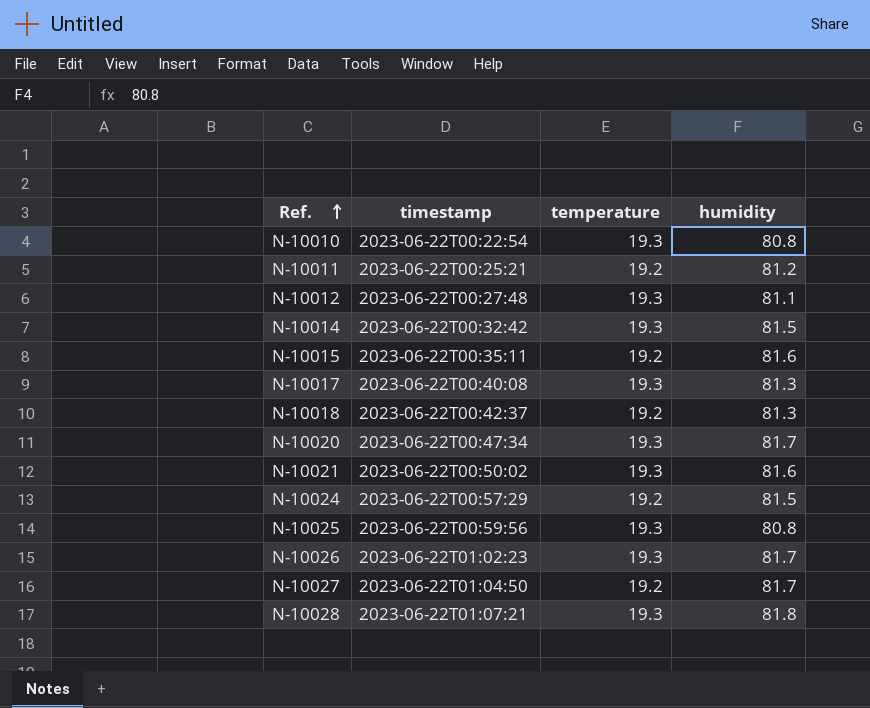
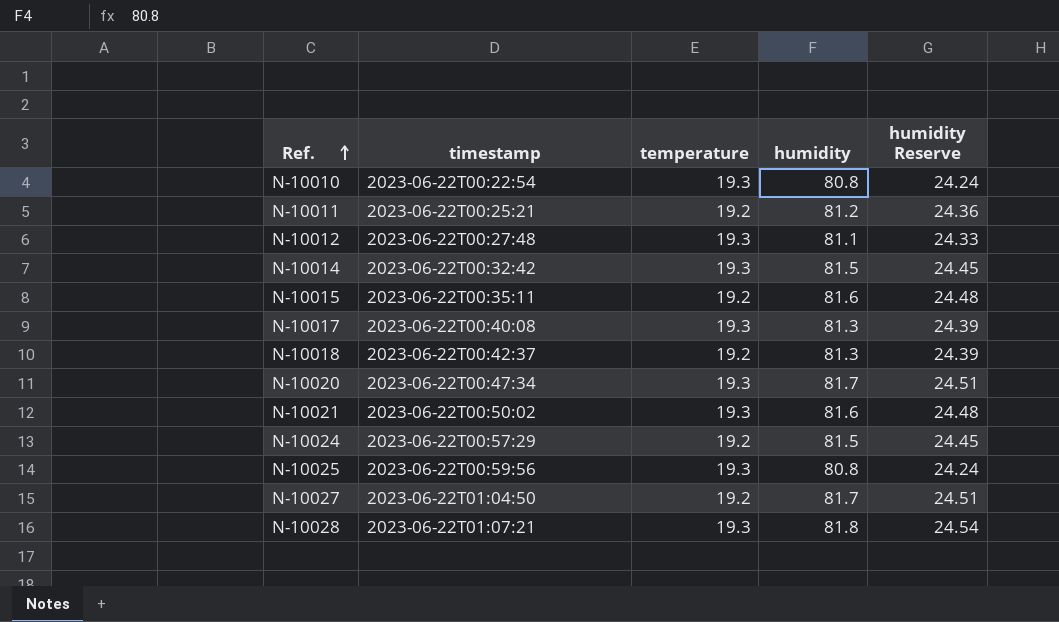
column humidity Reserve | formula: none -> [humidity] * 0.3
row N-10026: 2023-06-22T01:02:23 | 19.3 | 81.7 -> none

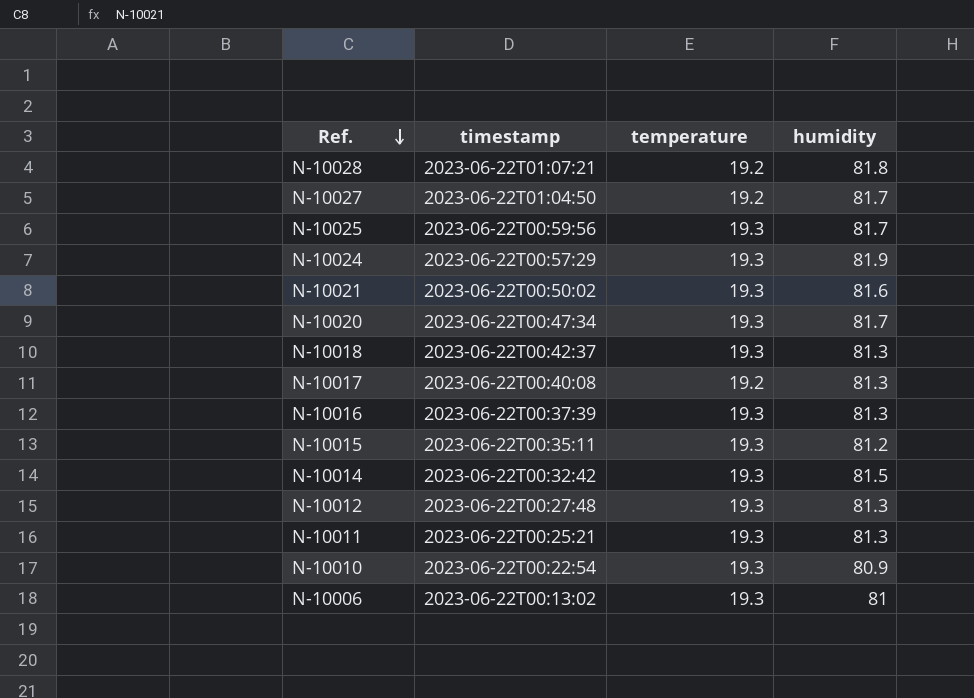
row order: Ref. ascending -> Ref. descending
column humidity Reserve | formula: [humidity] * 0.3 -> none
N-10028 | temperature: 19.3 -> 19.2
N-10025 | humidity: 80.8 -> 81.7
N-10024 | temperature: 19.2 -> 19.3
N-10024 | humidity: 81.5 -> 81.9
N-10018 | temperature: 19.2 -> 19.3
N-10017 | temperature: 19.3 -> 19.2
row N-10016: none -> 2023-06-22T00:37:39 | 19.3 | 81.3
N-10015 | temperature: 19.2 -> 19.3
N-10015 | humidity: 81.6 -> 81.2
N-10012 | humidity: 81.1 -> 81.3
N-10011 | temperature: 19.2 -> 19.3
N-10011 | humidity: 81.2 -> 81.3
N-10010 | humidity: 80.8 -> 80.9
row N-10006: none -> 2023-06-22T00:13:02 | 19.3 | 81

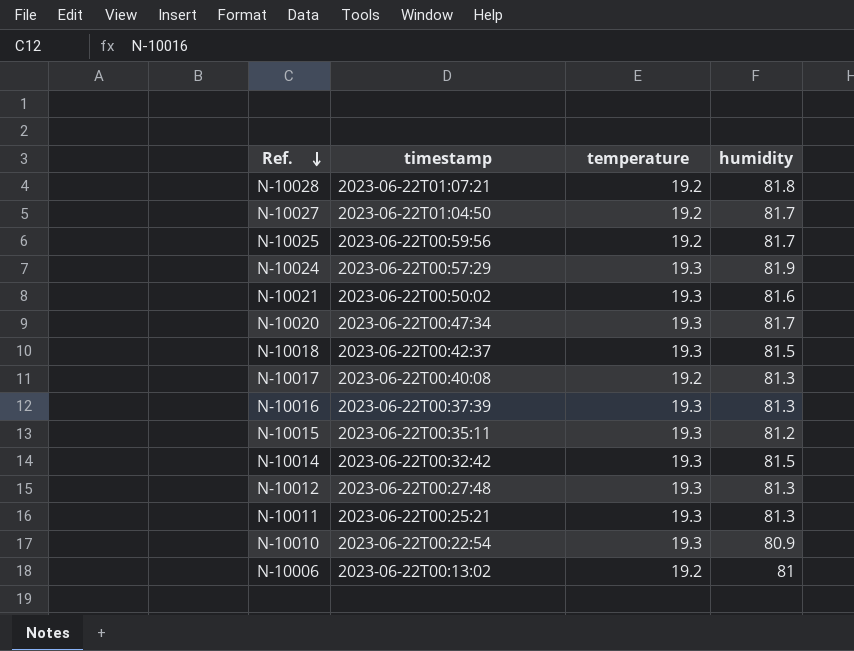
N-10025 | temperature: 19.3 -> 19.2
N-10018 | humidity: 81.3 -> 81.5
N-10006 | temperature: 19.3 -> 19.2

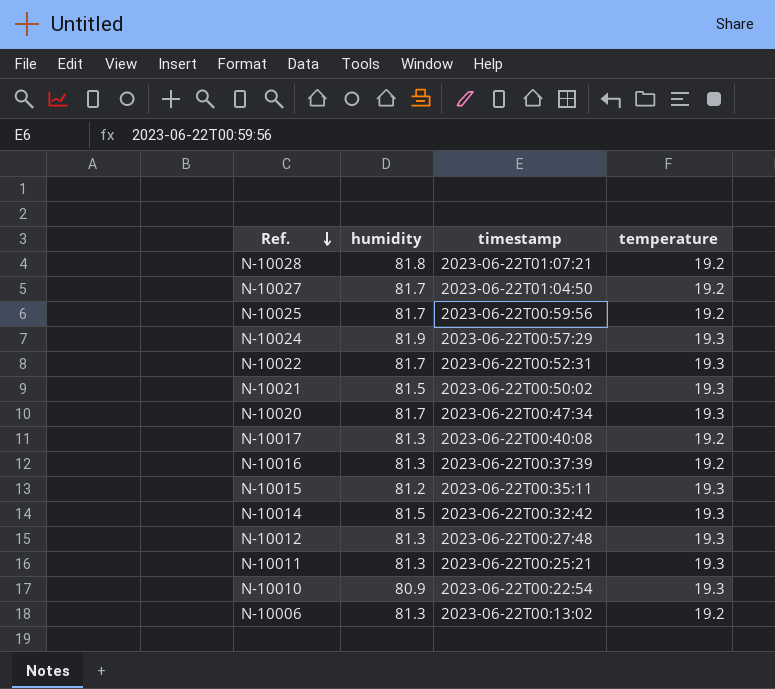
column humidity | position: 4 -> 2
row N-10018: 2023-06-22T00:42:37 | 19.3 | 81.5 -> none
row N-10022: none -> 81.7 | 2023-06-22T00:52:31 | 19.3
N-10021 | humidity: 81.6 -> 81.5
N-10016 | temperature: 19.3 -> 19.2
N-10006 | humidity: 81 -> 81.3

